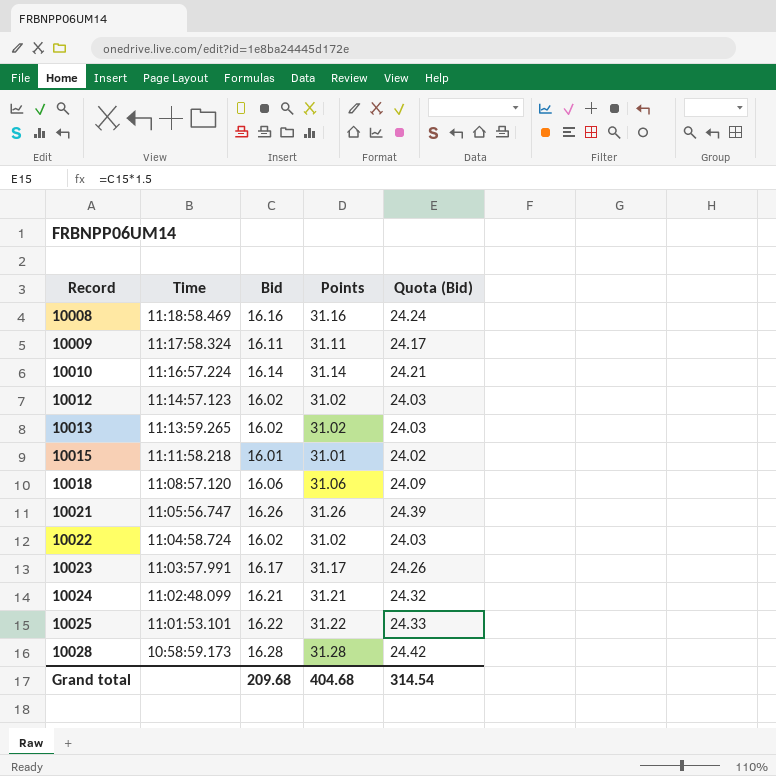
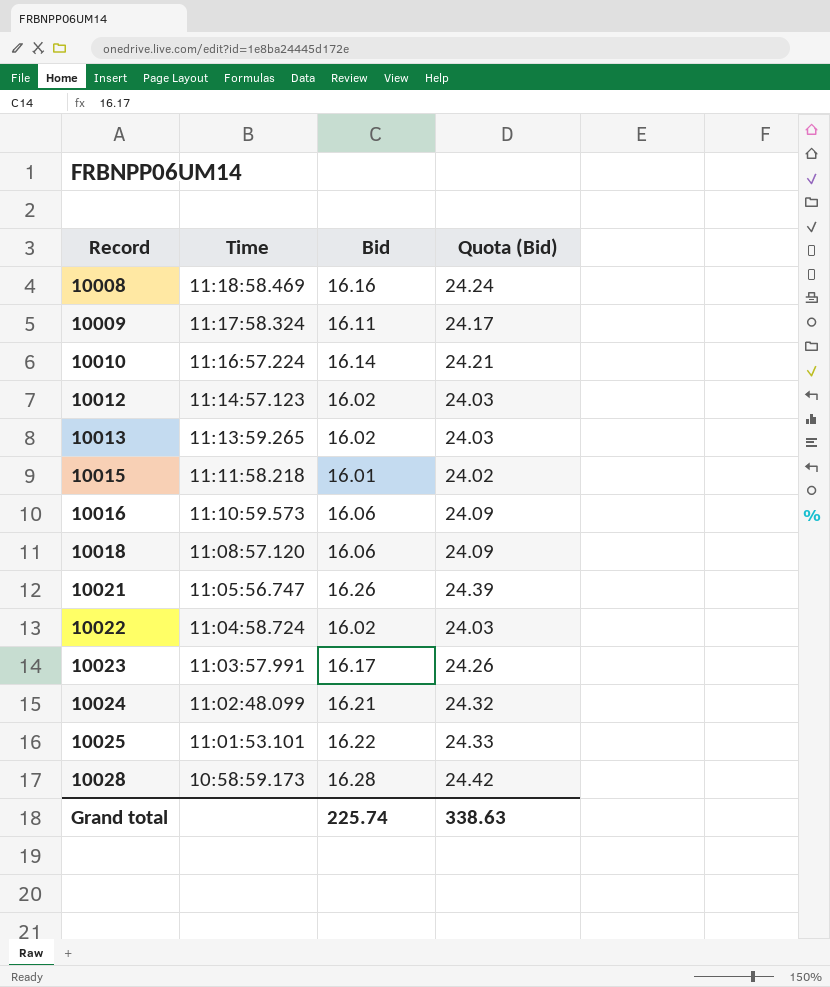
column Points | formula: [Bid] + 15 -> none
row 10016: none -> 11:10:59.573 | 16.06 | 24.09
Grand total | Bid: 209.68 -> 225.74
Grand total | Quota (Bid): 314.54 -> 338.63

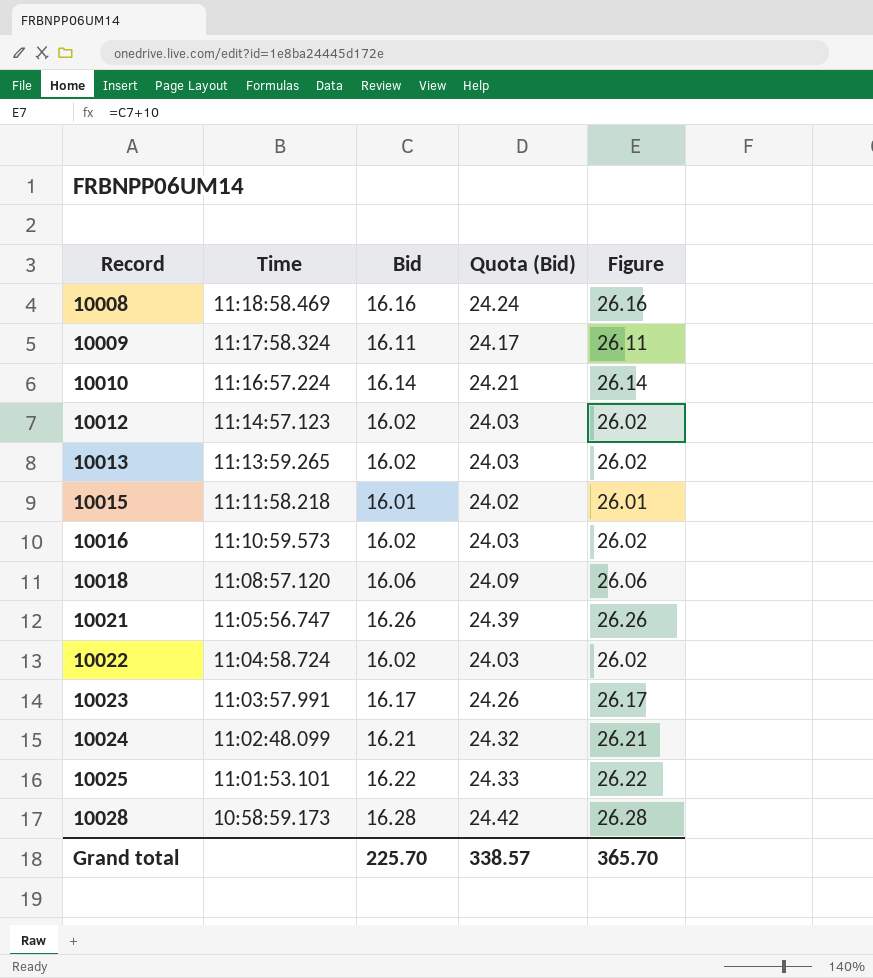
column Figure | formula: none -> [Bid] + 10
10016 | Bid: 16.06 -> 16.02
10016 | Quota (Bid): 24.09 -> 24.03
Grand total | Bid: 225.74 -> 225.70
Grand total | Quota (Bid): 338.63 -> 338.57

